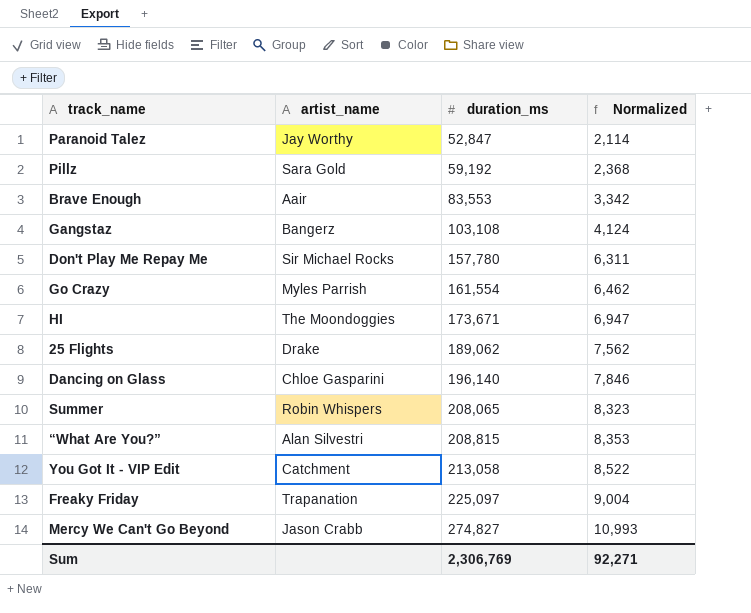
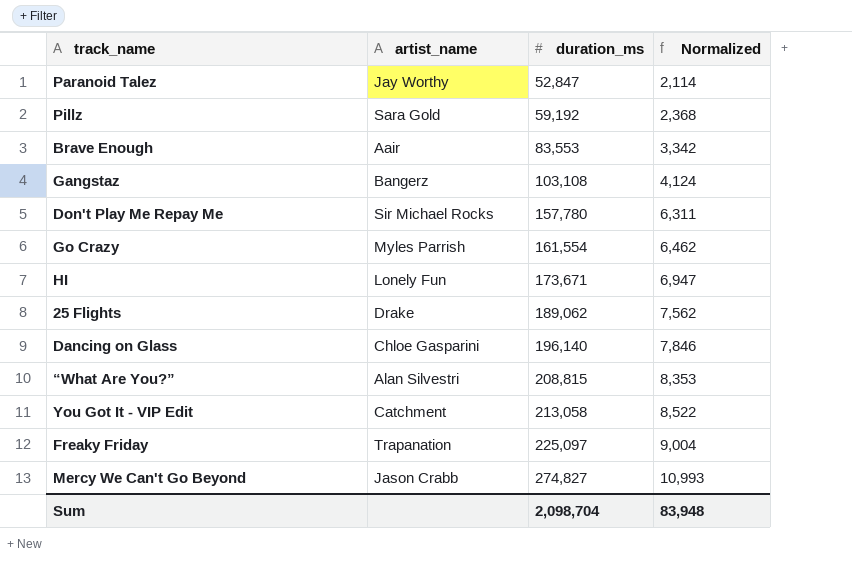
row Summer: Robin Whispers | 208,065 | 8,323 -> none
HI | artist_name: The Moondoggies -> Lonely Fun
Sum | duration_ms: 2,306,769 -> 2,098,704
Sum | Normalized: 92,271 -> 83,948

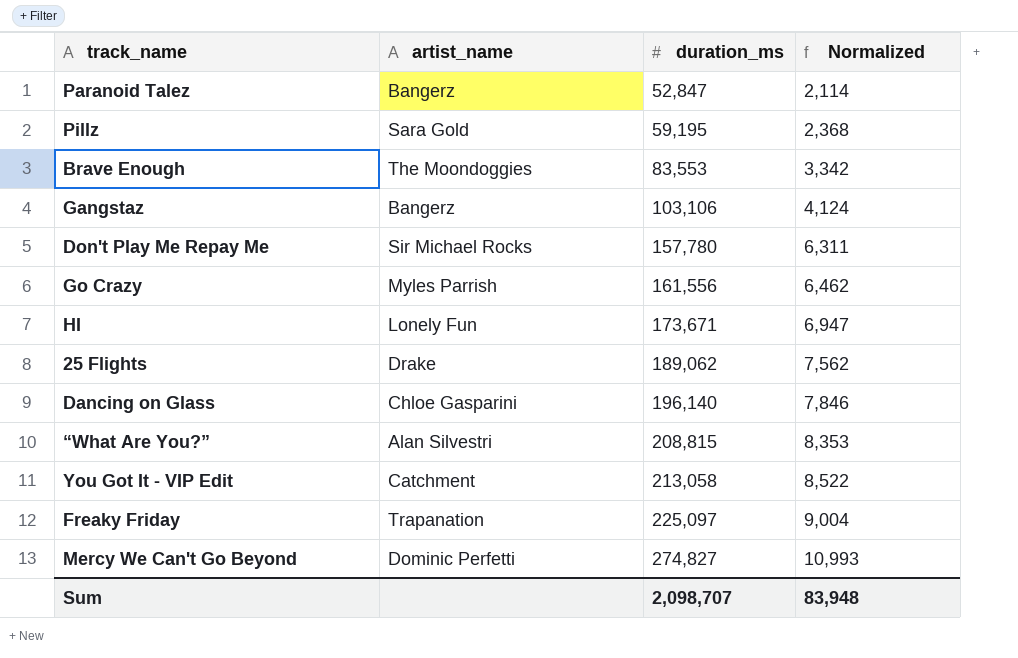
Paranoid Talez | artist_name: Jay Worthy -> Bangerz
Pillz | duration_ms: 59,192 -> 59,195
Brave Enough | artist_name: Aair -> The Moondoggies
Gangstaz | duration_ms: 103,108 -> 103,106
Go Crazy | duration_ms: 161,554 -> 161,556
Mercy We Can't Go Beyond | artist_name: Jason Crabb -> Dominic Perfetti
Sum | duration_ms: 2,098,704 -> 2,098,707

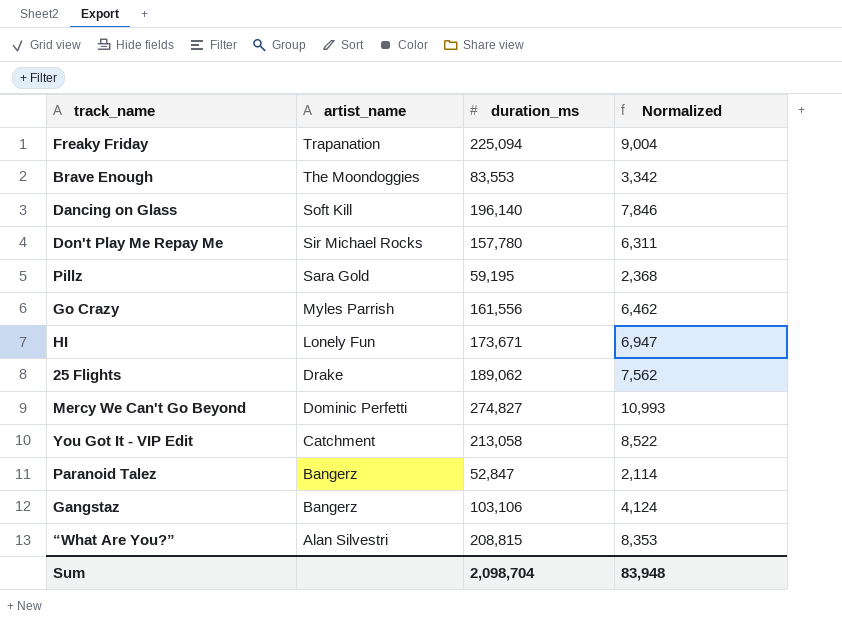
row order: duration_ms ascending -> artist_name descending
Freaky Friday | duration_ms: 225,097 -> 225,094
Dancing on Glass | artist_name: Chloe Gasparini -> Soft Kill
Sum | duration_ms: 2,098,707 -> 2,098,704

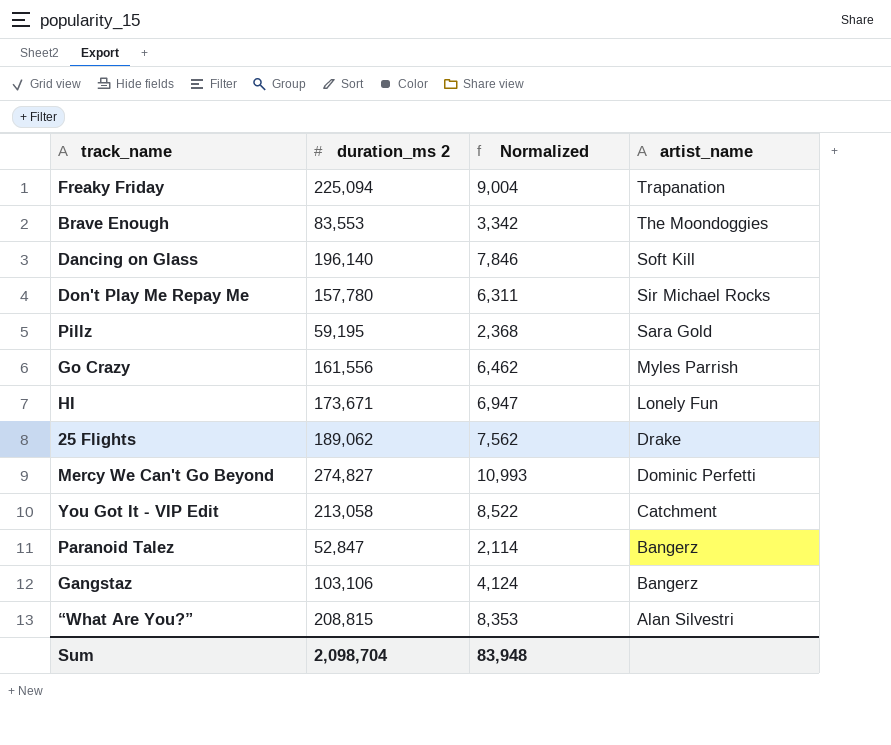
column name: duration_ms -> duration_ms 2
column artist_name | position: 2 -> 4

